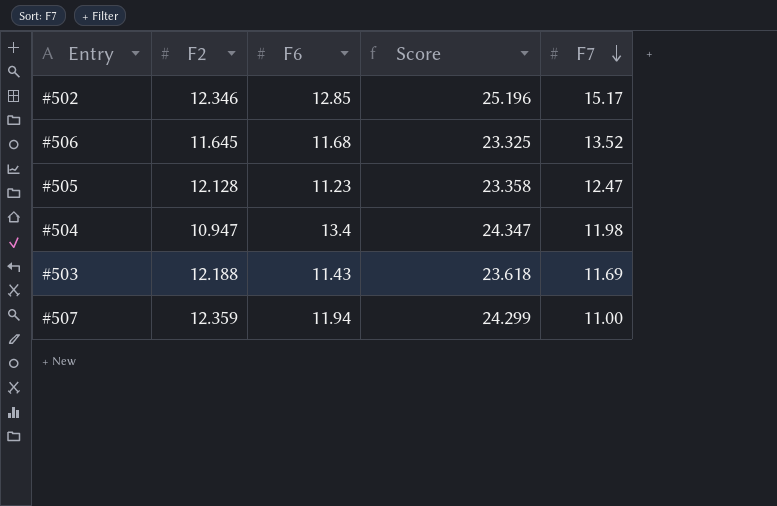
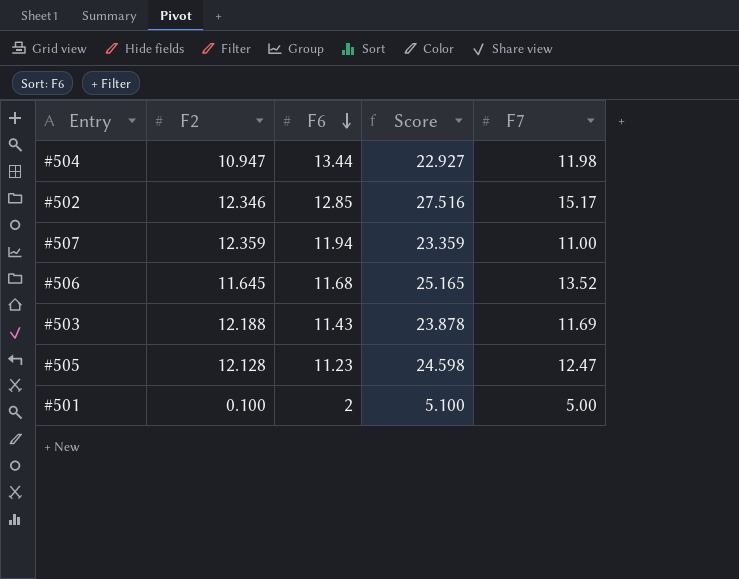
row order: F7 descending -> F6 descending
column Score | formula: [F2] + [F6] -> [F2] + [F7]
#504 | F6: 13.4 -> 13.44
row #501: none -> 0.100 | 2 | 5.100 | 5.00

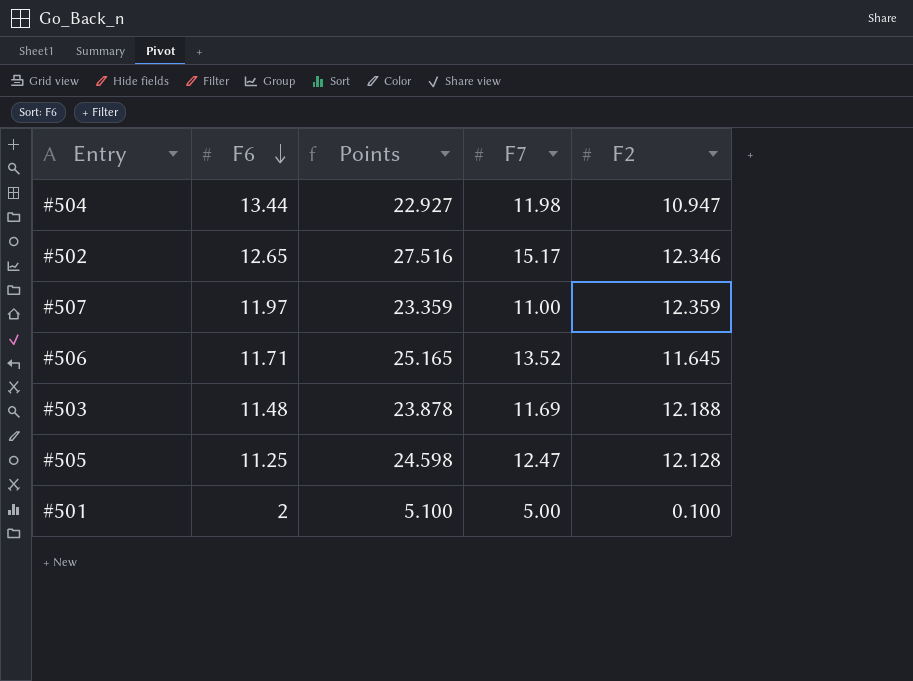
column name: Score -> Points
column F2 | position: 2 -> 5
#502 | F6: 12.85 -> 12.65
#507 | F6: 11.94 -> 11.97
#506 | F6: 11.68 -> 11.71
#503 | F6: 11.43 -> 11.48
#505 | F6: 11.23 -> 11.25

